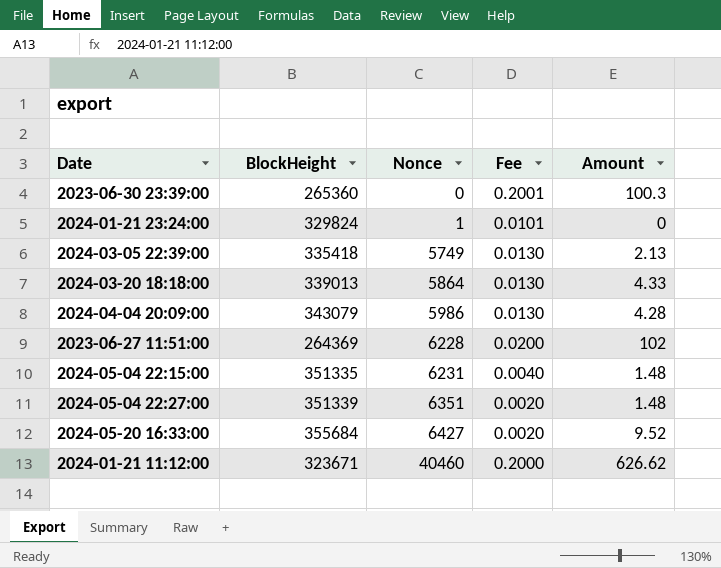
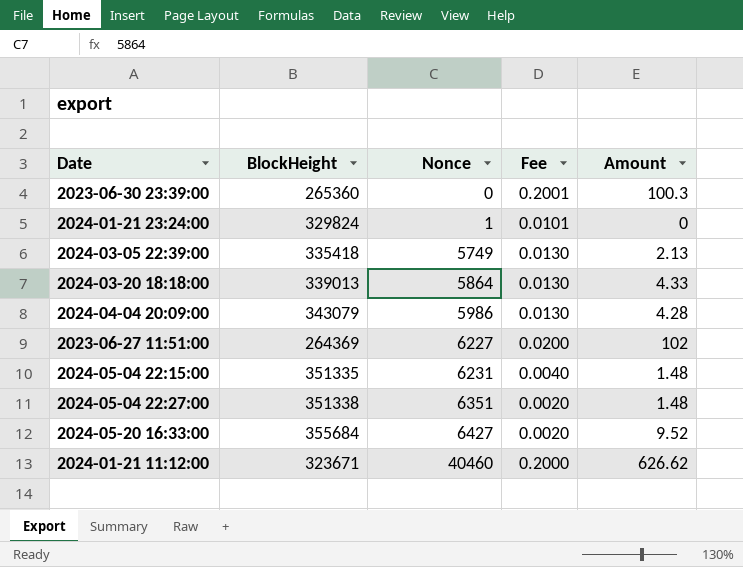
2023-06-27 11:51:00 | Nonce: 6228 -> 6227
2024-05-04 22:27:00 | BlockHeight: 351339 -> 351338

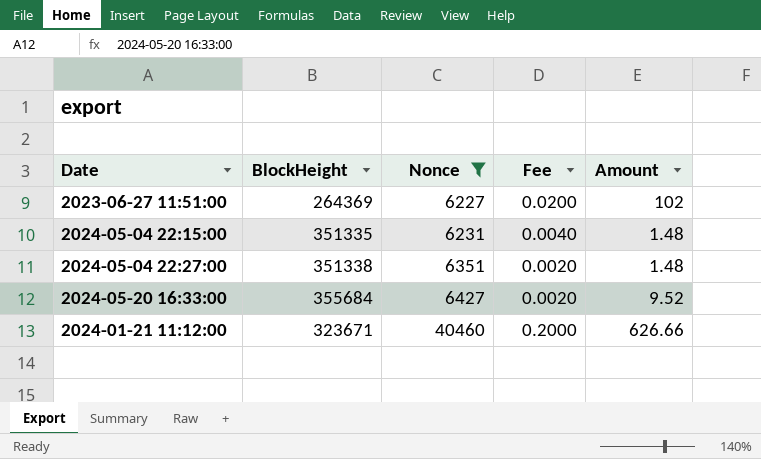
filter: none -> Nonce >= 6227
2024-01-21 11:12:00 | Amount: 626.62 -> 626.66

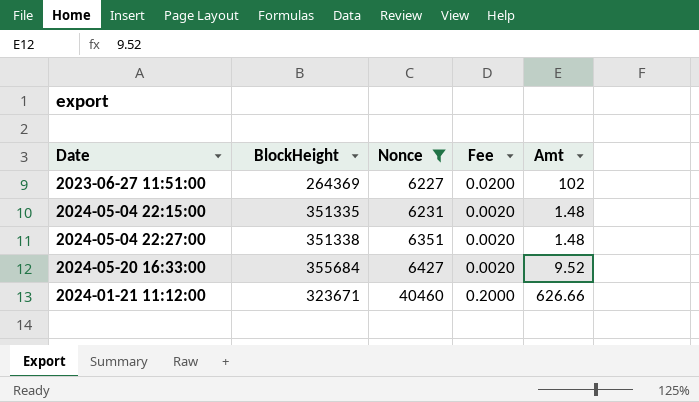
column name: Amount -> Amt
2024-05-04 22:15:00 | Fee: 0.0040 -> 0.0020

